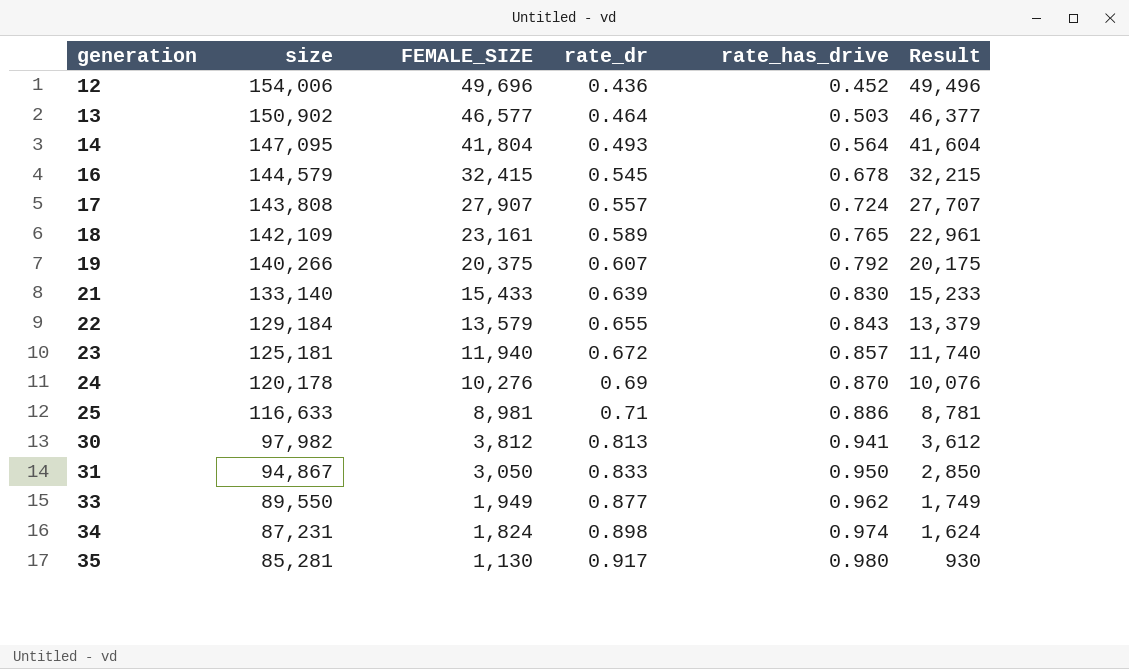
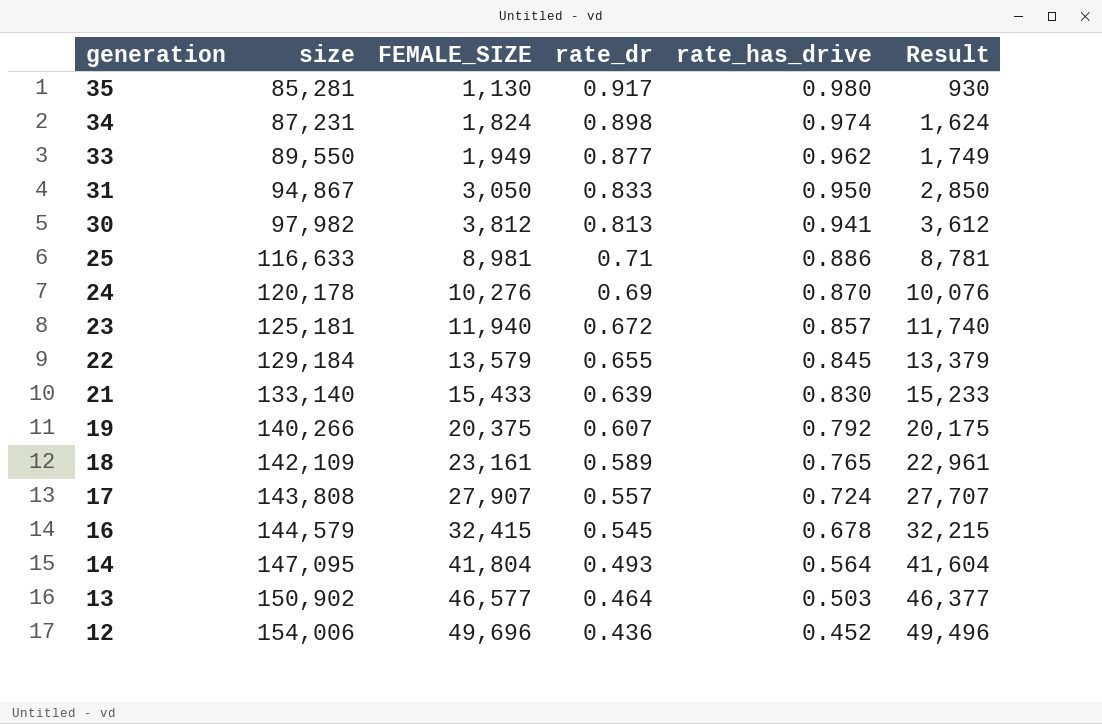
row order: generation ascending -> generation descending
22 | rate_has_drive: 0.843 -> 0.845

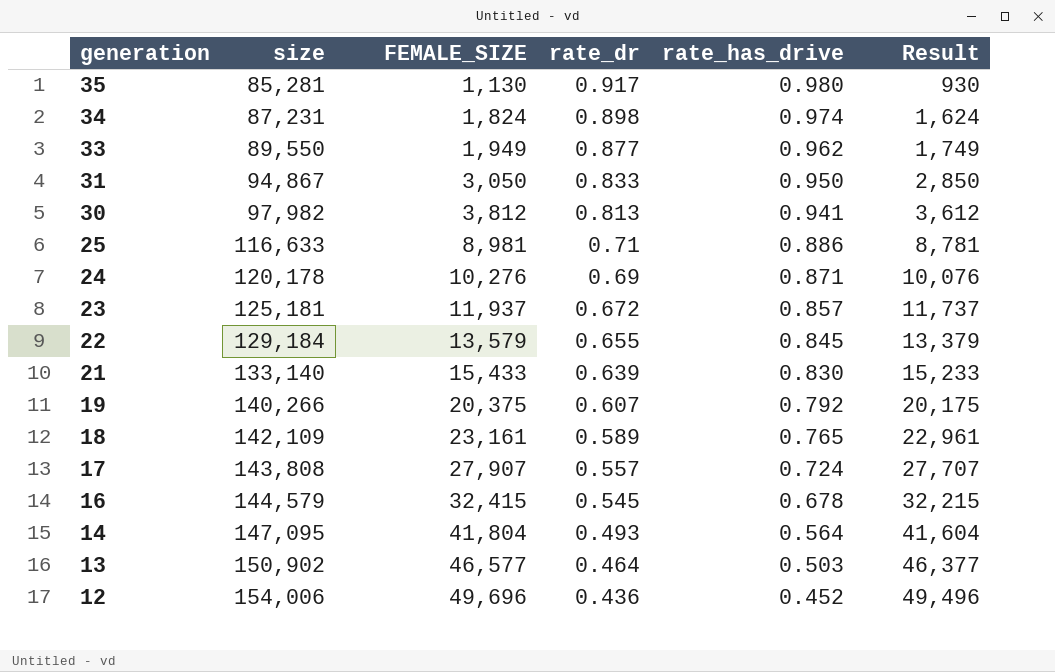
24 | rate_has_drive: 0.870 -> 0.871
23 | FEMALE_SIZE: 11,940 -> 11,937
23 | Result: 11,740 -> 11,737

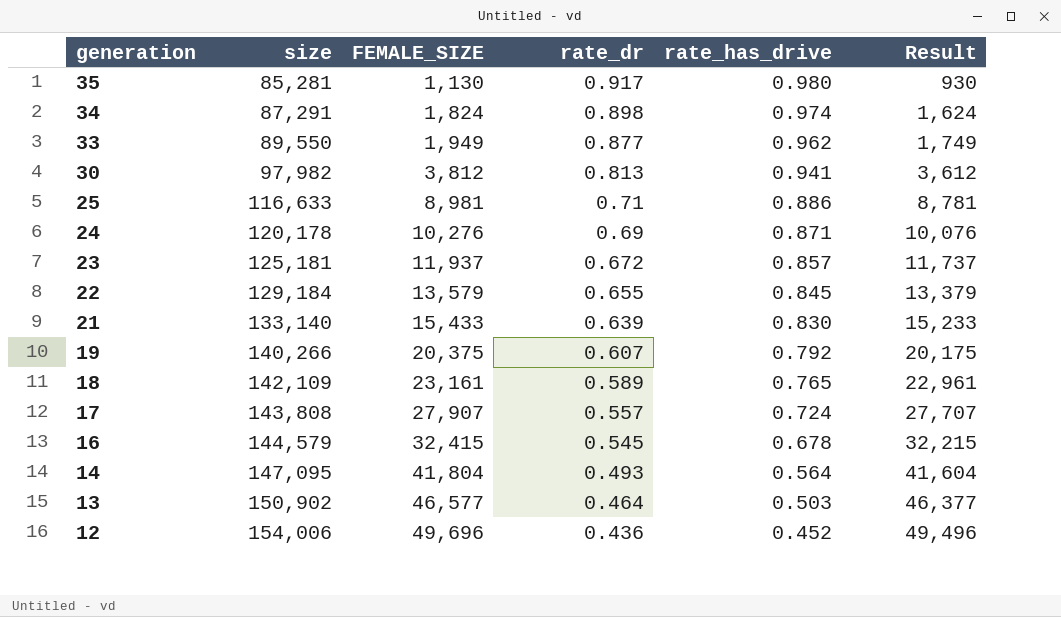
row 31: 94,867 | 3,050 | 0.833 | 0.950 | 2,850 -> none
34 | size: 87,231 -> 87,291

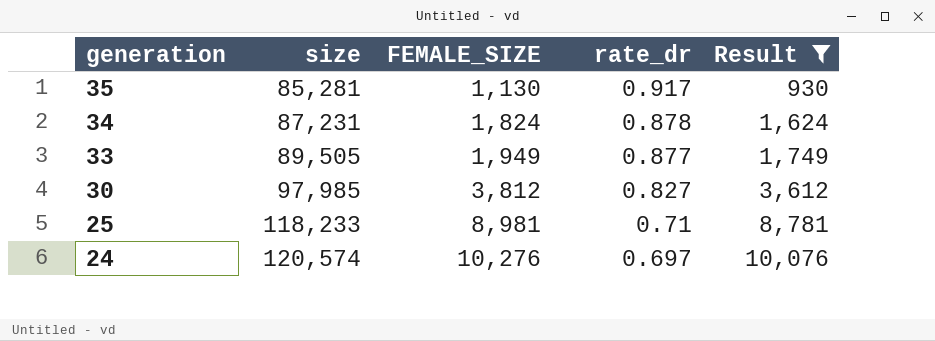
filter: none -> Result <= 10,076
column rate_has_drive | position: 5 -> none
34 | size: 87,291 -> 87,231
34 | rate_dr: 0.898 -> 0.878
33 | size: 89,550 -> 89,505
30 | size: 97,982 -> 97,985
30 | rate_dr: 0.813 -> 0.827
25 | size: 116,633 -> 118,233
24 | size: 120,178 -> 120,574
24 | rate_dr: 0.69 -> 0.697

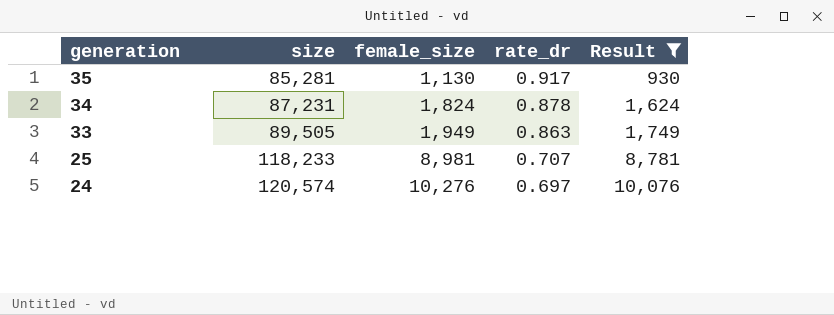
column name: FEMALE_SIZE -> female_size
row 30: 97,985 | 3,812 | 0.827 | 3,612 -> none
33 | rate_dr: 0.877 -> 0.863
25 | rate_dr: 0.71 -> 0.707

